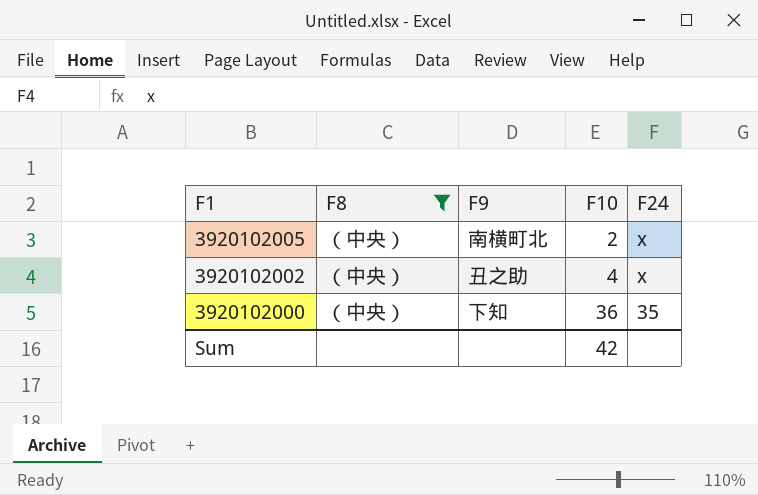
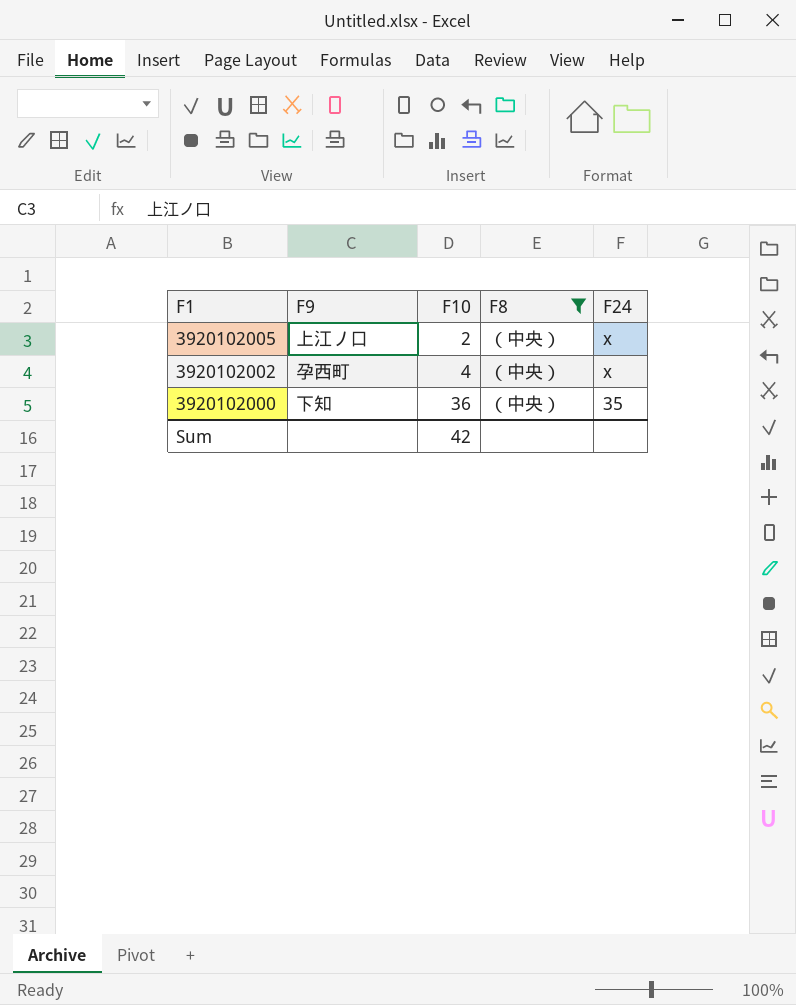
column F8 | position: 2 -> 4
3920102005 | F9: 南横町北 -> 上江ノ口
3920102002 | F9: 丑之助 -> 孕西町

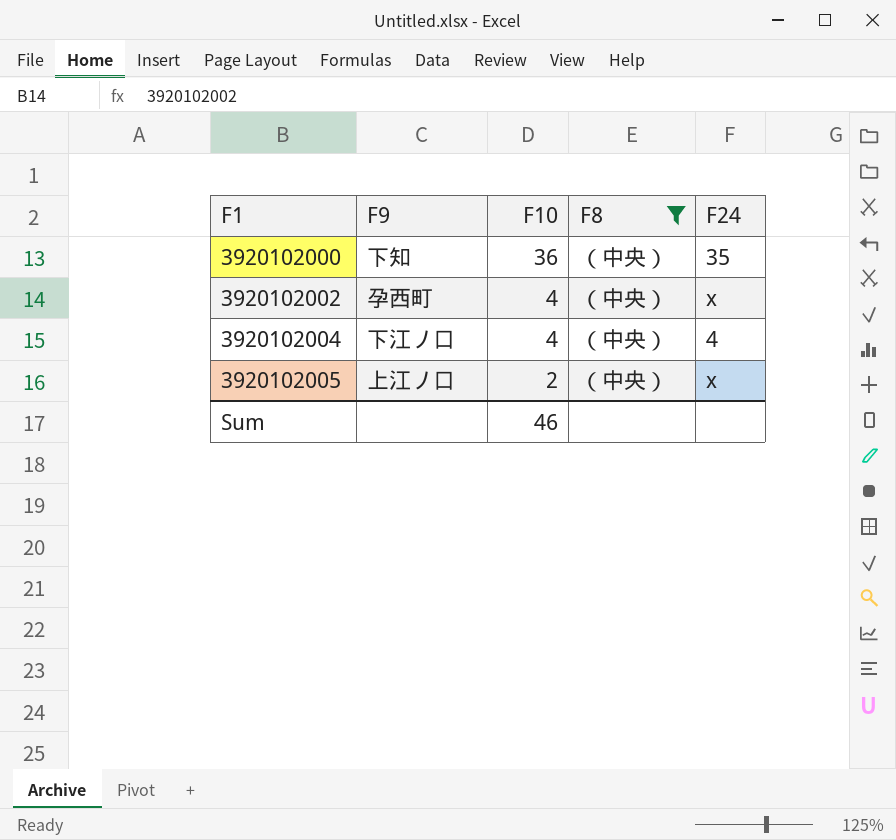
row order: F1 descending -> F1 ascending
row 3920102004: none -> 下江ノ口 | 4 | （中央） | 4
Sum | F10: 42 -> 46

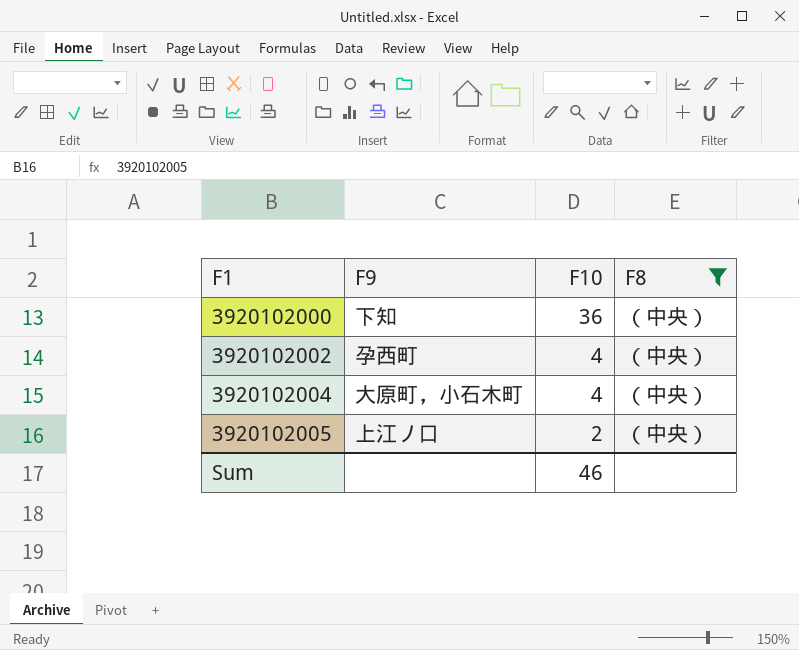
column F24 | position: 5 -> none
3920102004 | F9: 下江ノ口 -> 大原町，小石木町

